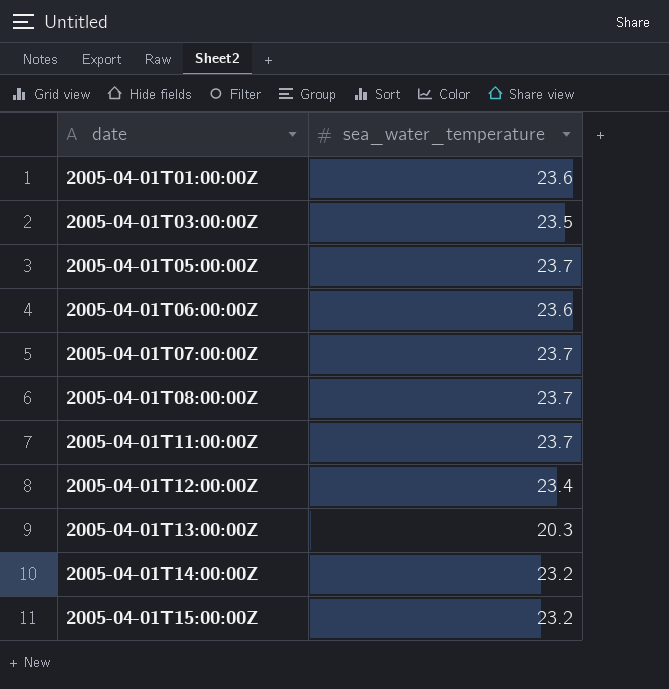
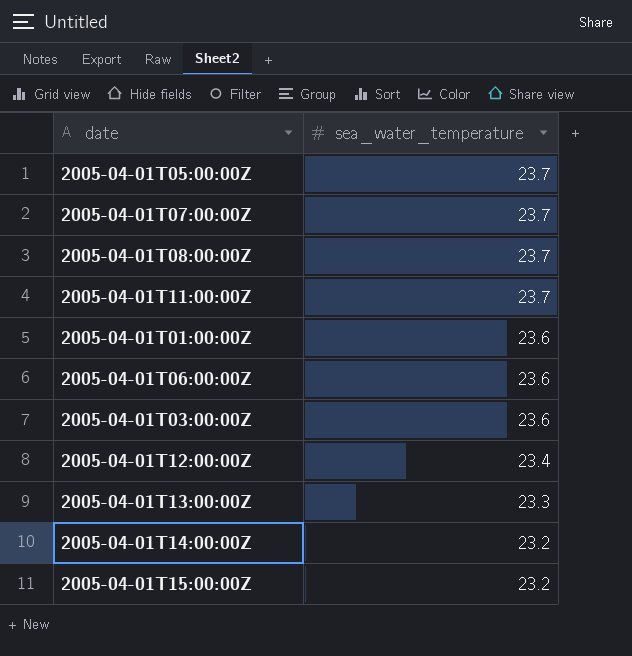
row order: date ascending -> sea_water_temperature descending
2005-04-01T03:00:00Z | sea_water_temperature: 23.5 -> 23.6
2005-04-01T13:00:00Z | sea_water_temperature: 20.3 -> 23.3

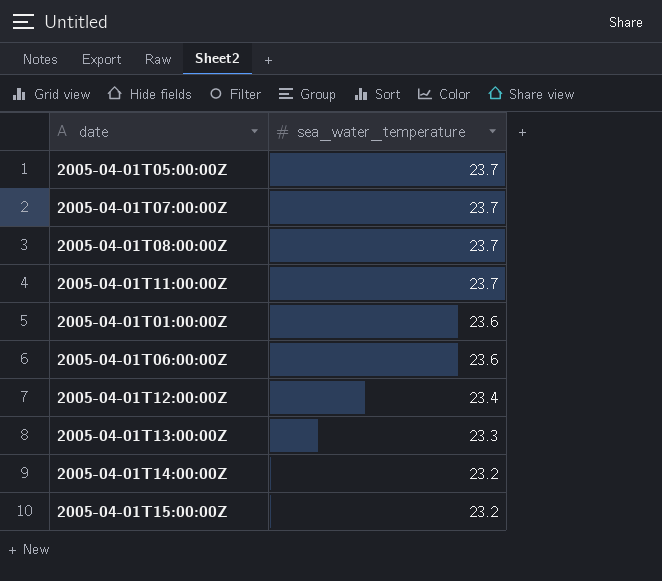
row 2005-04-01T03:00:00Z: 23.6 -> none

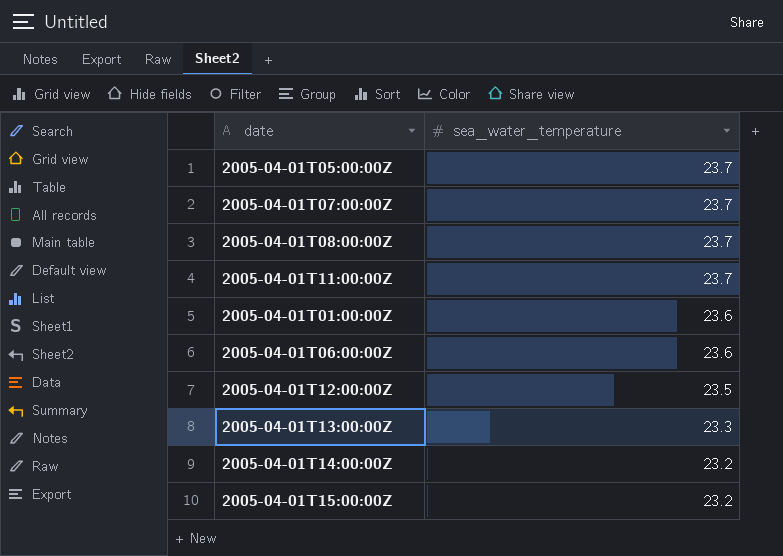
2005-04-01T12:00:00Z | sea_water_temperature: 23.4 -> 23.5

